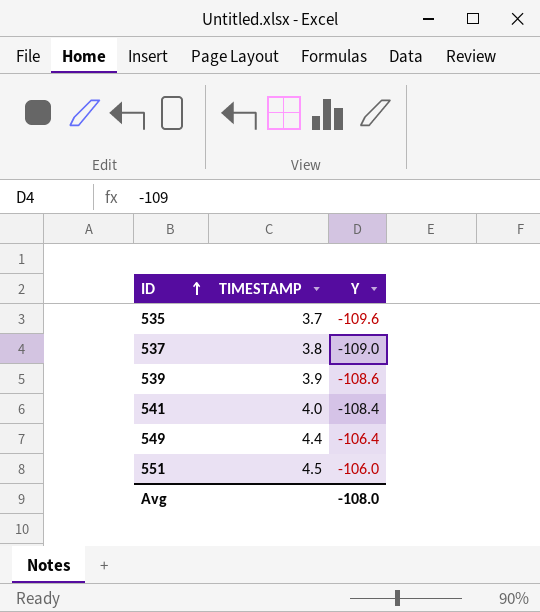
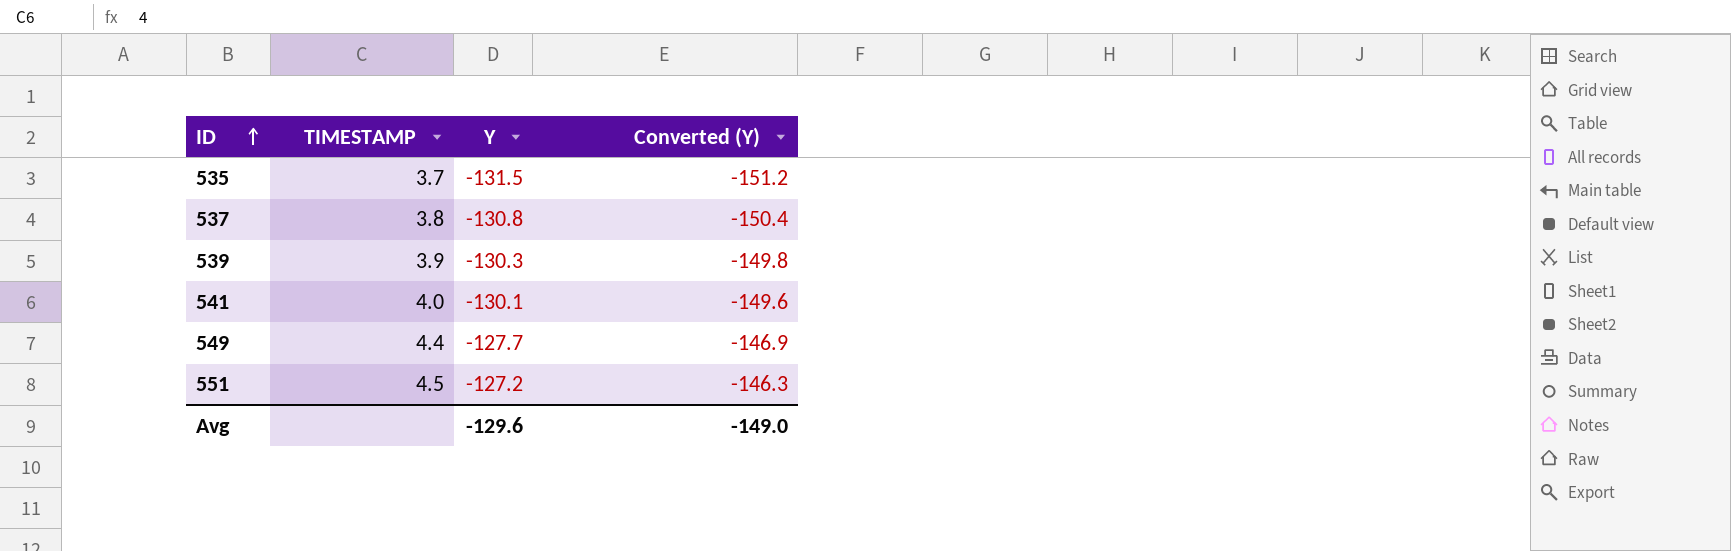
column Converted (Y) | formula: none -> [Y] * 1.15
535 | Y: -109.6 -> -131.5
537 | Y: -109.0 -> -130.8
539 | Y: -108.6 -> -130.3
541 | Y: -108.4 -> -130.1
549 | Y: -106.4 -> -127.7
551 | Y: -106.0 -> -127.2
Avg | Y: -108.0 -> -129.6

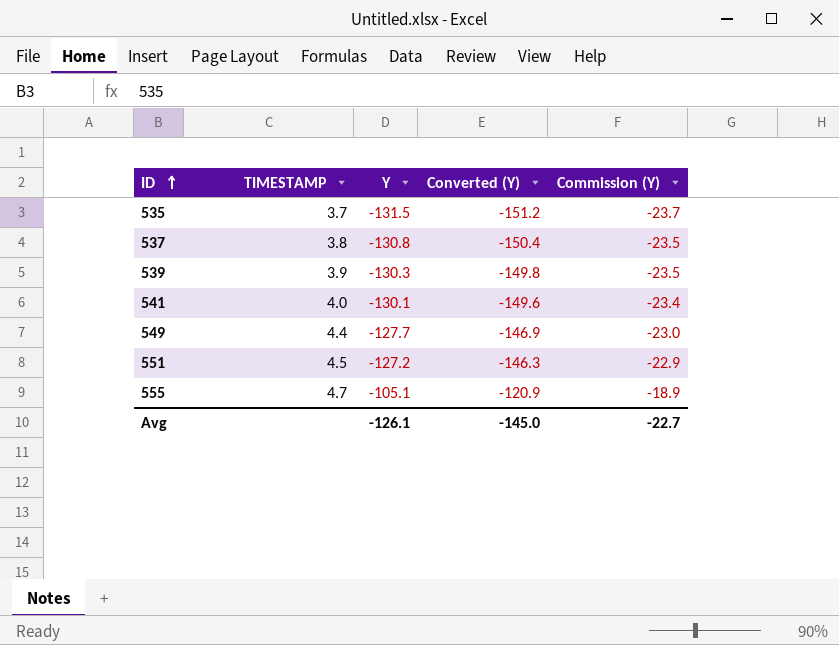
column Commission (Y) | formula: none -> [Y] * 0.18
row 555: none -> 4.7 | -105.1 | -120.9 | -18.9
Avg | Y: -129.6 -> -126.1
Avg | Converted (Y): -149.0 -> -145.0

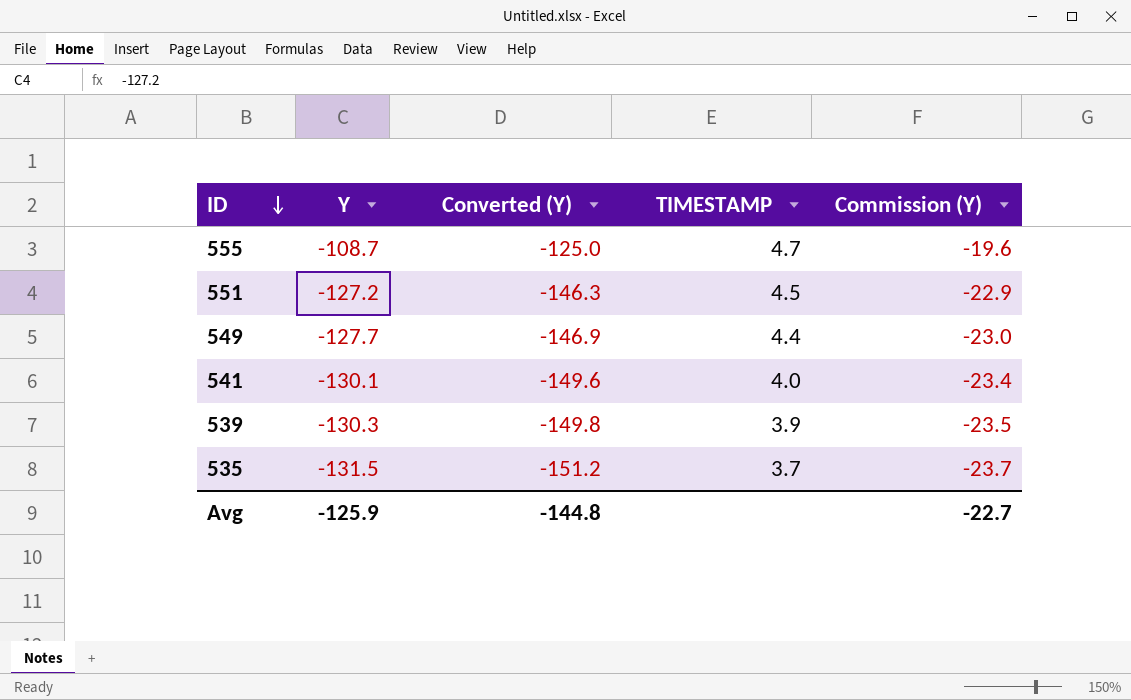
row order: ID ascending -> ID descending
column TIMESTAMP | position: 2 -> 4
row 537: 3.8 | -130.8 | -150.4 | -23.5 -> none
555 | Y: -105.1 -> -108.7
555 | Converted (Y): -120.9 -> -125.0
555 | Commission (Y): -18.9 -> -19.6
Avg | Y: -126.1 -> -125.9
Avg | Converted (Y): -145.0 -> -144.8

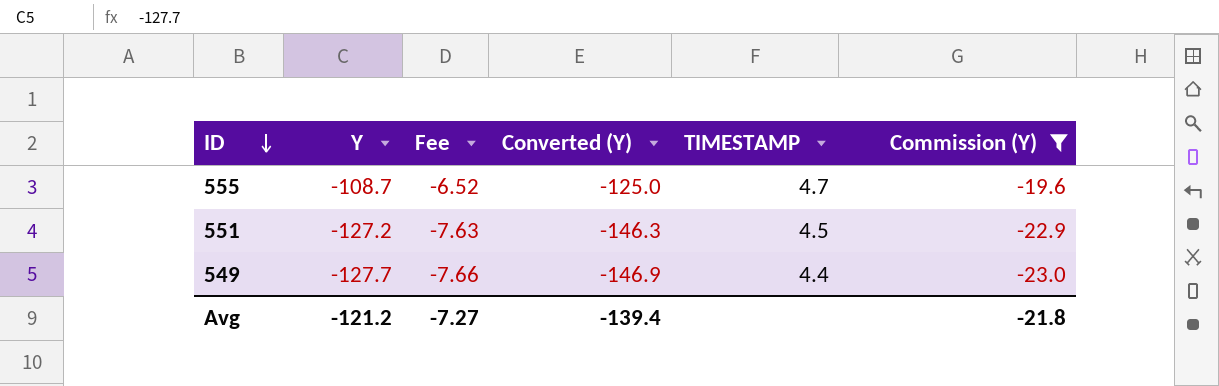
filter: none -> Commission (Y) >= -23.0
column Fee | formula: none -> [Y] * 0.06
Avg | Y: -125.9 -> -121.2
Avg | Converted (Y): -144.8 -> -139.4
Avg | Commission (Y): -22.7 -> -21.8

